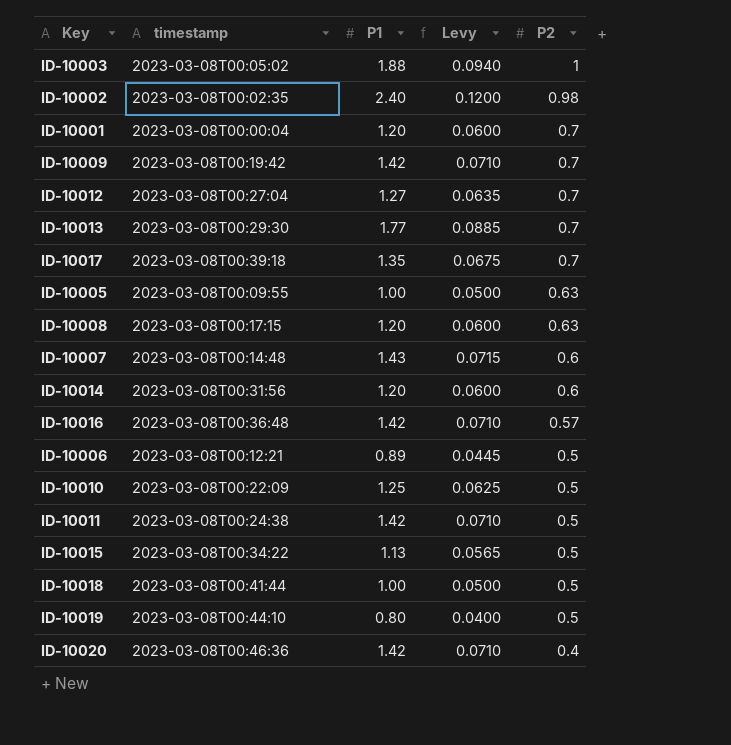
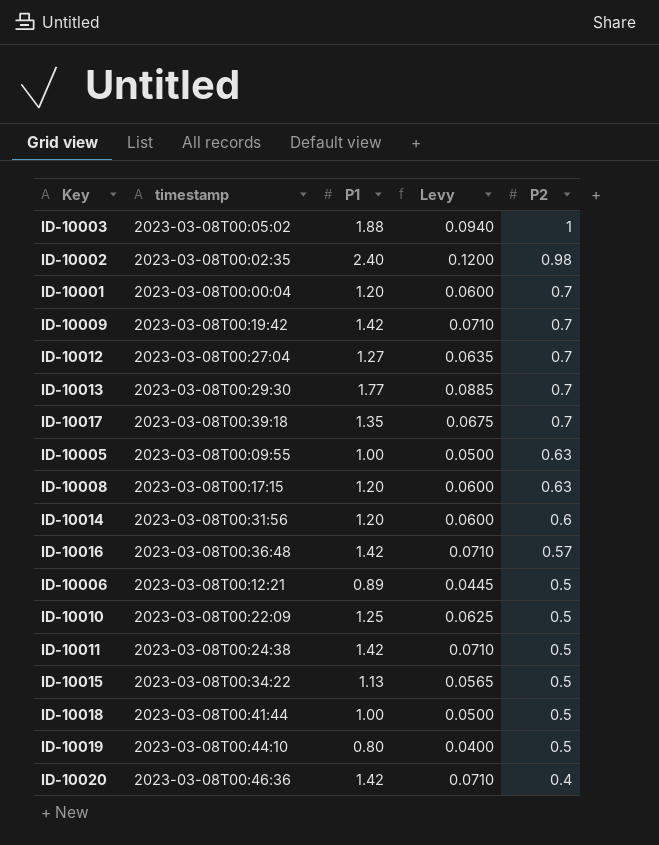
row ID-10007: 2023-03-08T00:14:48 | 1.43 | 0.0715 | 0.6 -> none

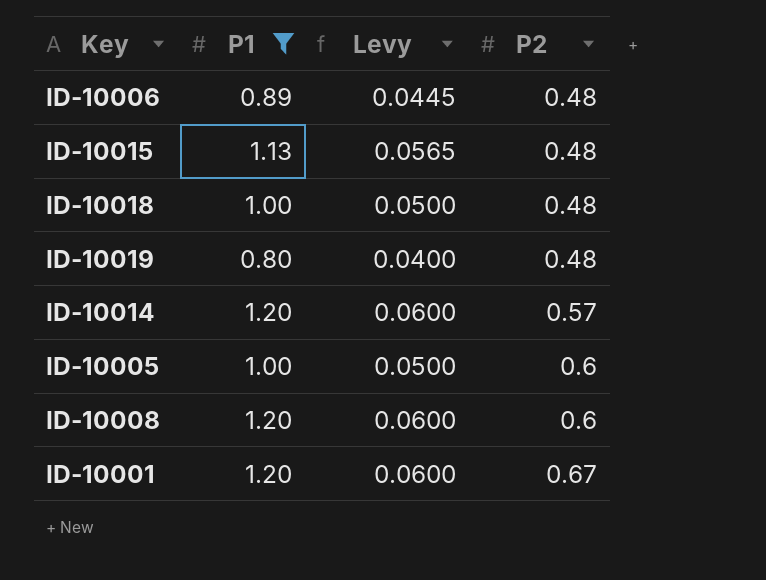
filter: none -> P1 <= 1.20
row order: P2 descending -> P2 ascending
column timestamp | position: 2 -> none
ID-10006 | P2: 0.5 -> 0.48
ID-10015 | P2: 0.5 -> 0.48
ID-10018 | P2: 0.5 -> 0.48
ID-10019 | P2: 0.5 -> 0.48
ID-10014 | P2: 0.6 -> 0.57
ID-10005 | P2: 0.63 -> 0.6
ID-10008 | P2: 0.63 -> 0.6
ID-10001 | P2: 0.7 -> 0.67

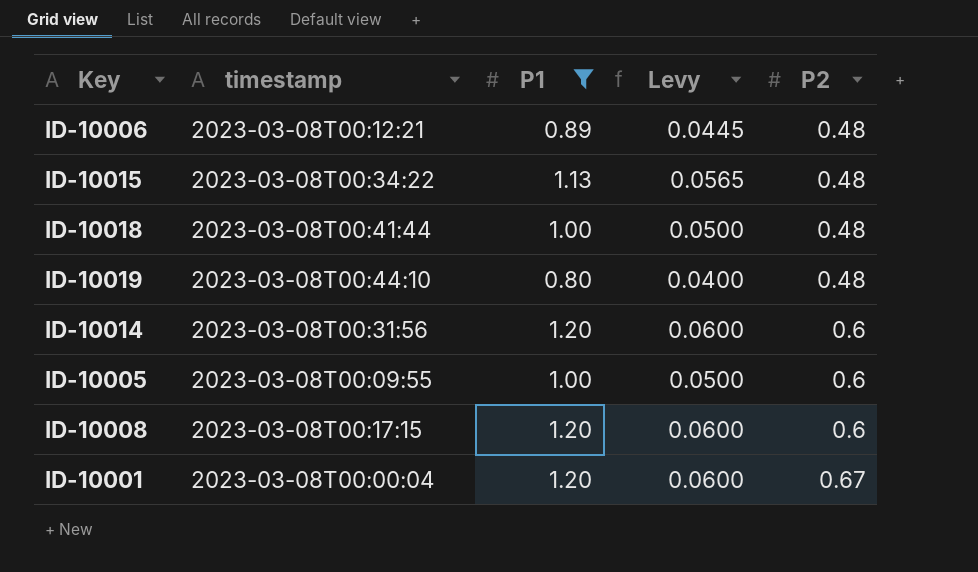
column timestamp | position: none -> 2
ID-10014 | P2: 0.57 -> 0.6

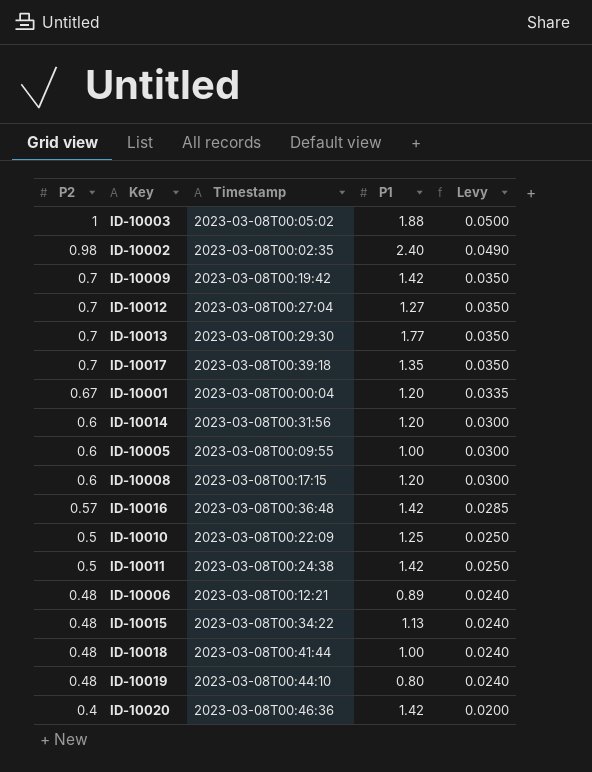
filter: P1 <= 1.20 -> none
row order: P2 ascending -> P2 descending
column P2 | position: 5 -> 1
column name: timestamp -> Timestamp
column Levy | formula: [P1] * 0.05 -> [P2] * 0.05

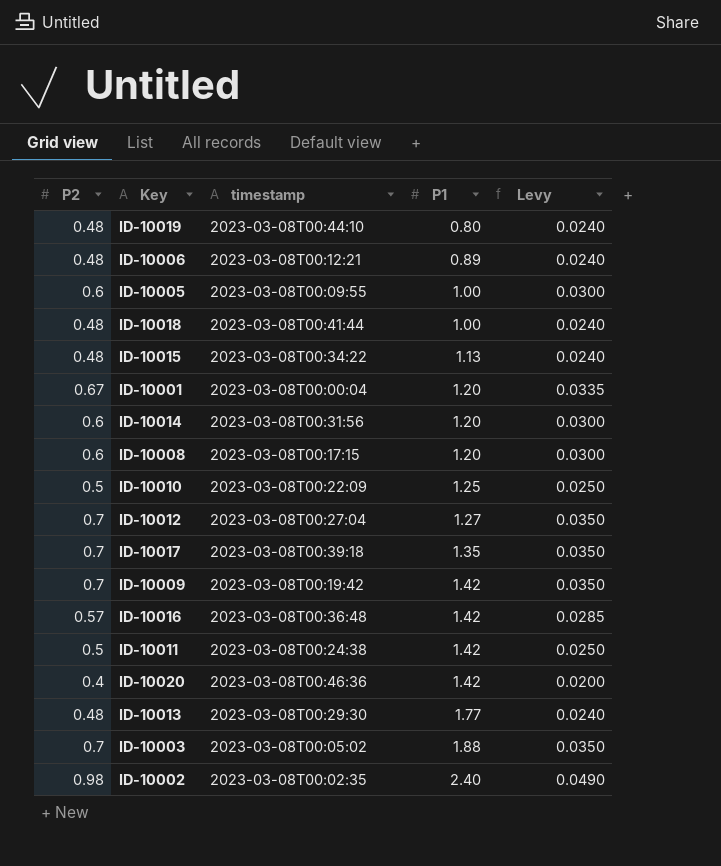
row order: P2 descending -> P1 ascending
column name: Timestamp -> timestamp
ID-10013 | P2: 0.7 -> 0.48
ID-10013 | Levy: 0.0350 -> 0.0240
ID-10003 | P2: 1 -> 0.7
ID-10003 | Levy: 0.0500 -> 0.0350

